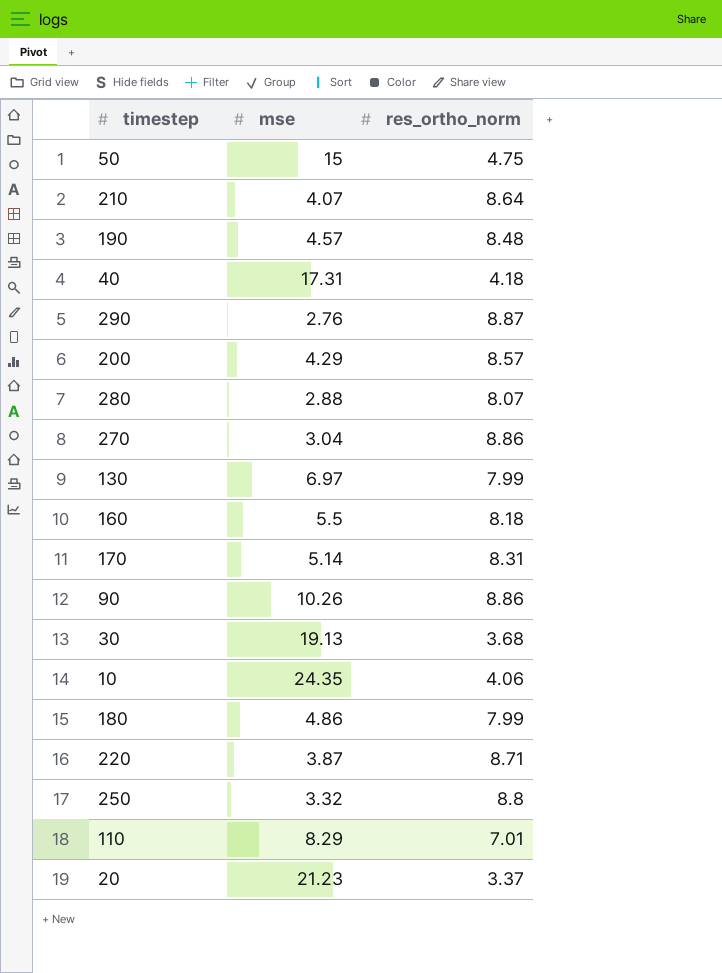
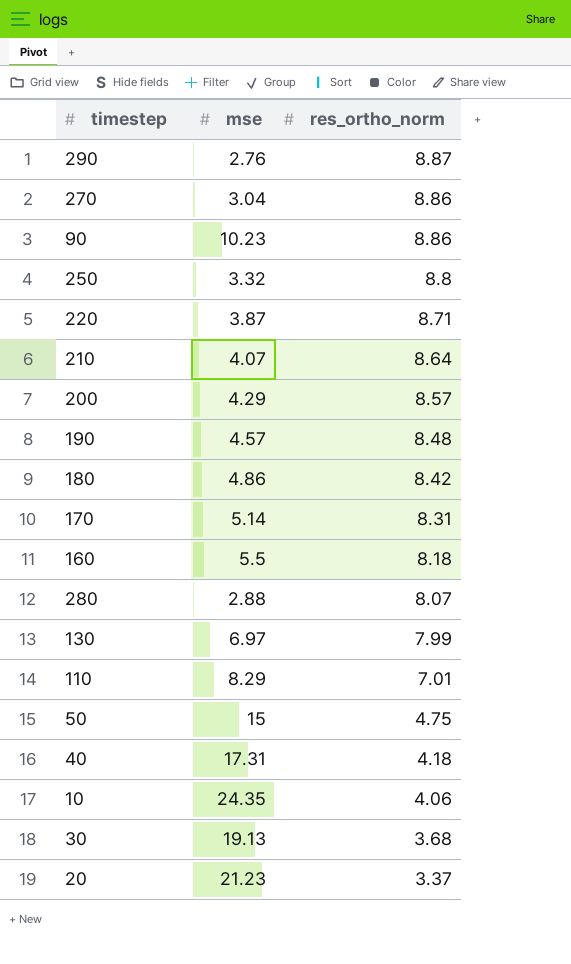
row order: none -> res_ortho_norm descending
90 | mse: 10.26 -> 10.23
180 | res_ortho_norm: 7.99 -> 8.42

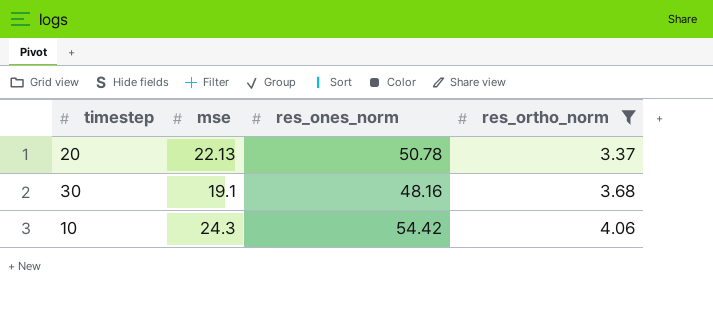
filter: none -> res_ortho_norm <= 4.06
row order: res_ortho_norm descending -> res_ortho_norm ascending
column res_ones_norm | position: none -> 3
20 | mse: 21.23 -> 22.13
30 | mse: 19.13 -> 19.1
10 | mse: 24.35 -> 24.3

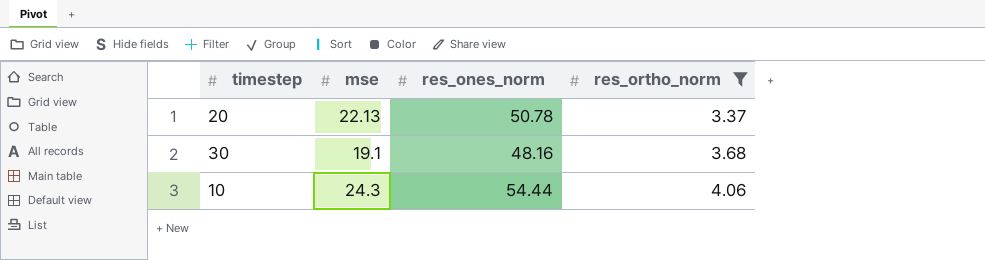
10 | res_ones_norm: 54.42 -> 54.44

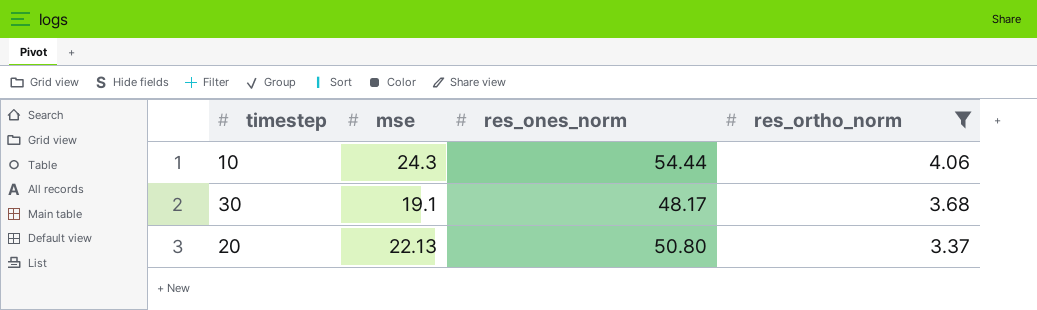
row order: res_ortho_norm ascending -> res_ortho_norm descending
30 | res_ones_norm: 48.16 -> 48.17
20 | res_ones_norm: 50.78 -> 50.80

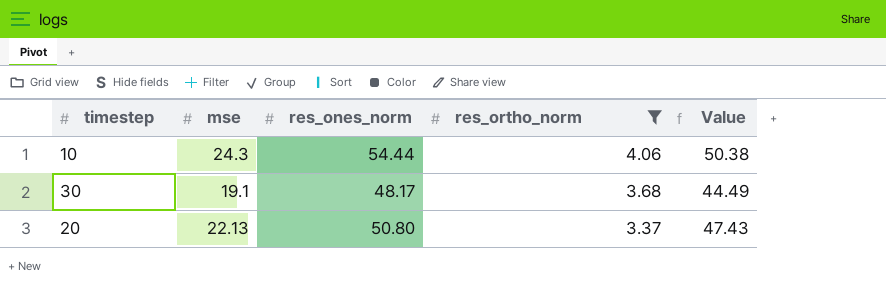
column Value | formula: none -> [res_ones_norm] - [res_ortho_norm]

